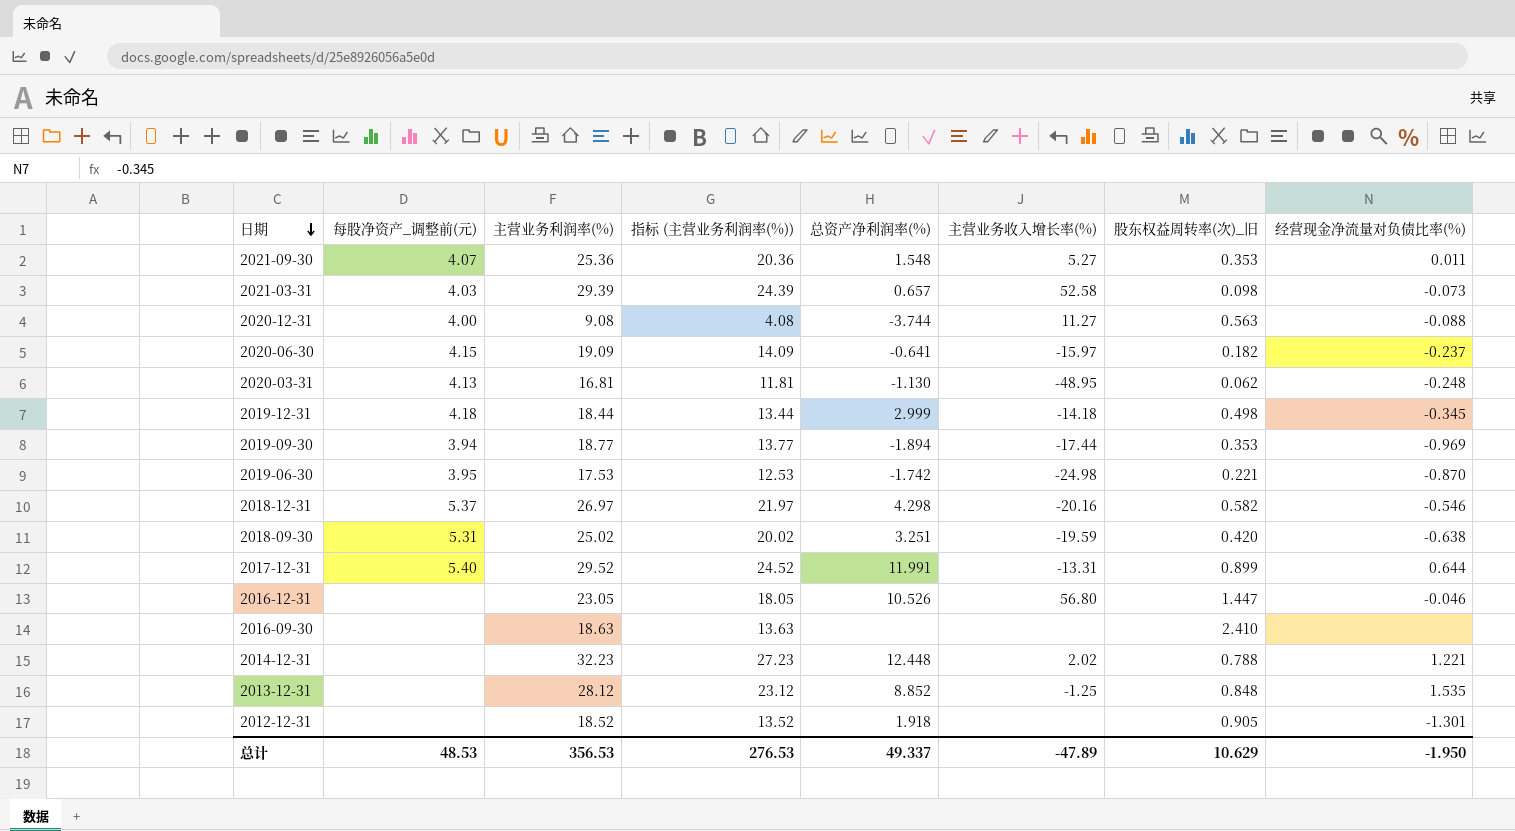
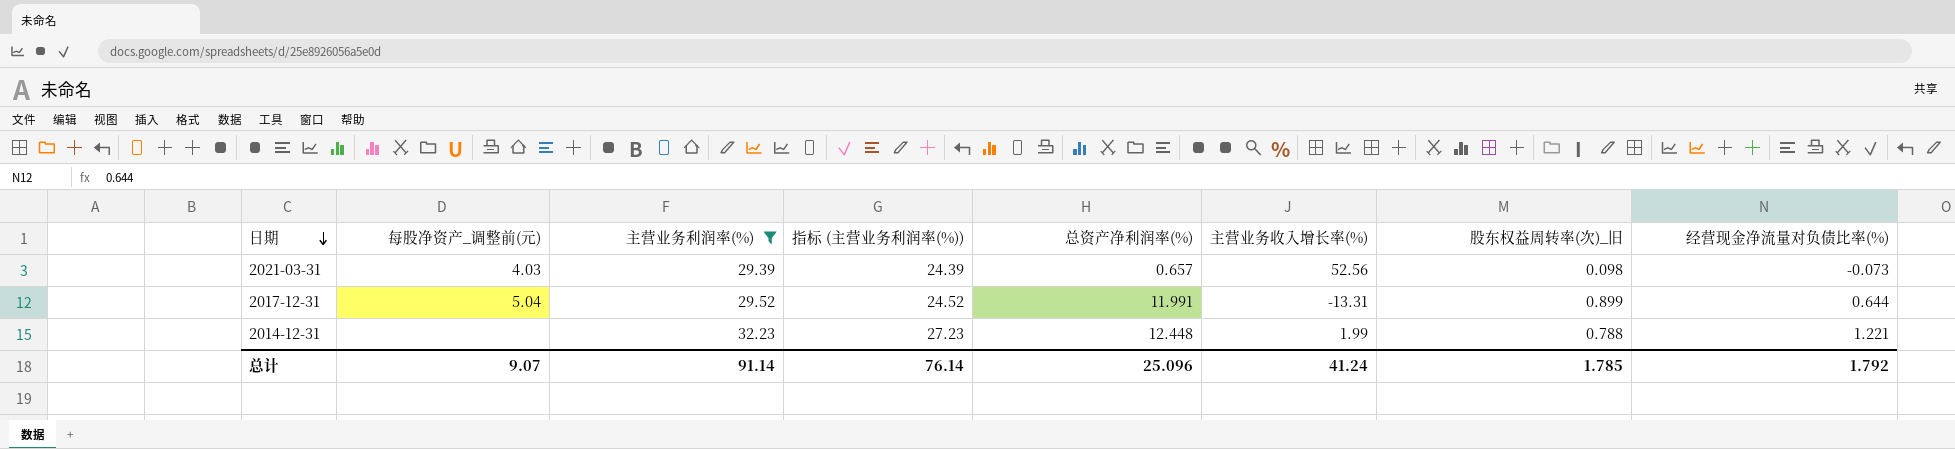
filter: none -> 主营业务利润率(%) >= 29.39
2021-03-31 | 主营业务收入增长率(%): 52.58 -> 52.56
2017-12-31 | 每股净资产_调整前(元): 5.40 -> 5.04
2014-12-31 | 主营业务收入增长率(%): 2.02 -> 1.99
总计 | 每股净资产_调整前(元): 48.53 -> 9.07
总计 | 主营业务利润率(%): 356.53 -> 91.14
总计 | 指标 (主营业务利润率(%)): 276.53 -> 76.14
总计 | 总资产净利润率(%): 49.337 -> 25.096
总计 | 主营业务收入增长率(%): -47.89 -> 41.24
总计 | 股东权益周转率(次)_旧: 10.629 -> 1.785
总计 | 经营现金净流量对负债比率(%): -1.950 -> 1.792

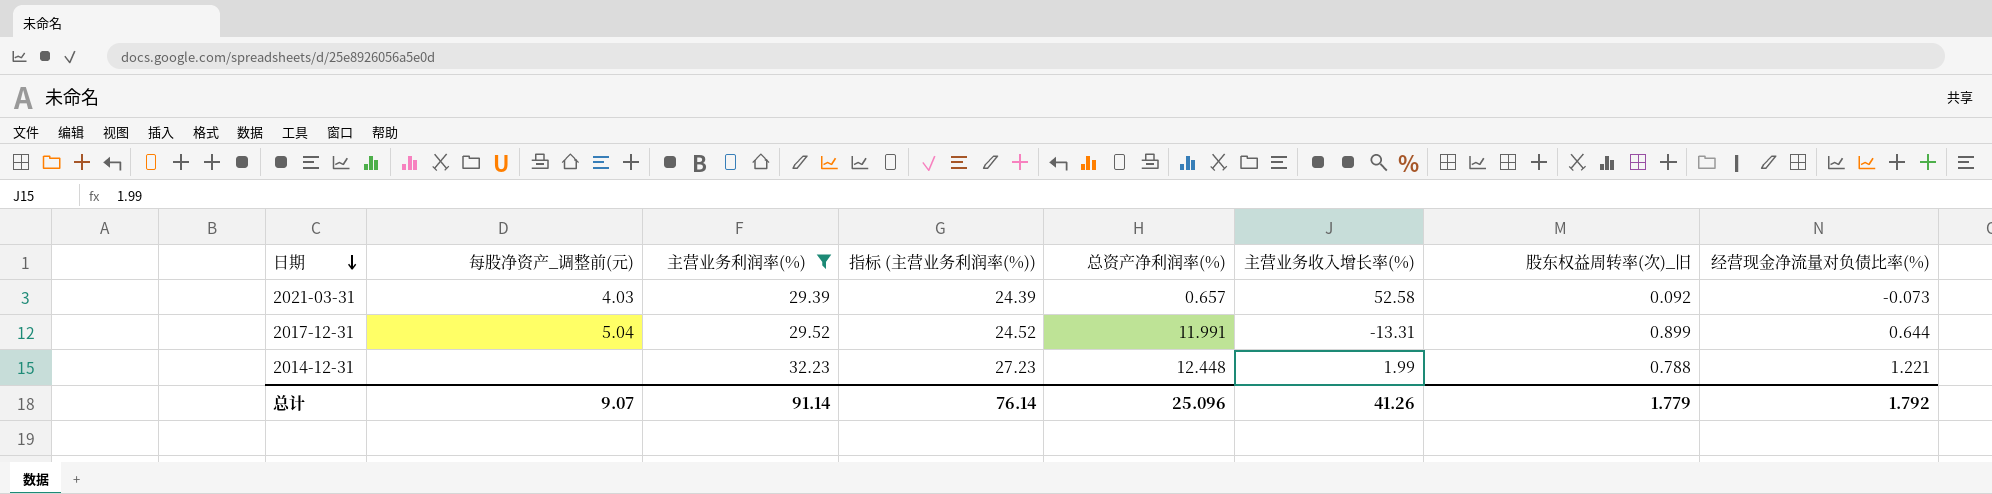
2021-03-31 | 主营业务收入增长率(%): 52.56 -> 52.58
2021-03-31 | 股东权益周转率(次)_旧: 0.098 -> 0.092
总计 | 主营业务收入增长率(%): 41.24 -> 41.26
总计 | 股东权益周转率(次)_旧: 1.785 -> 1.779

